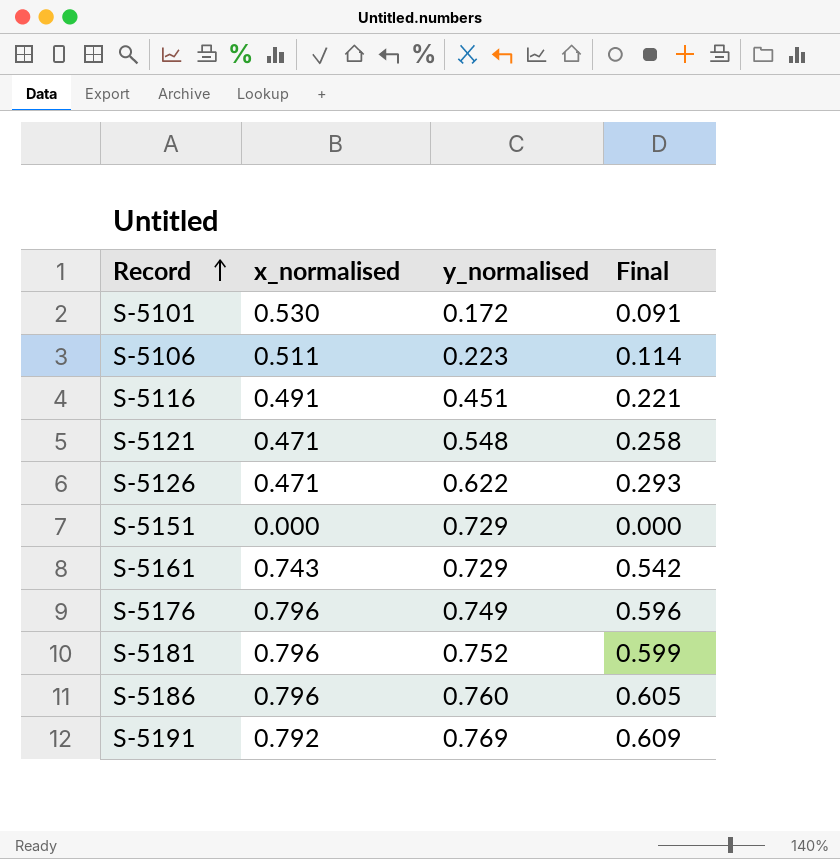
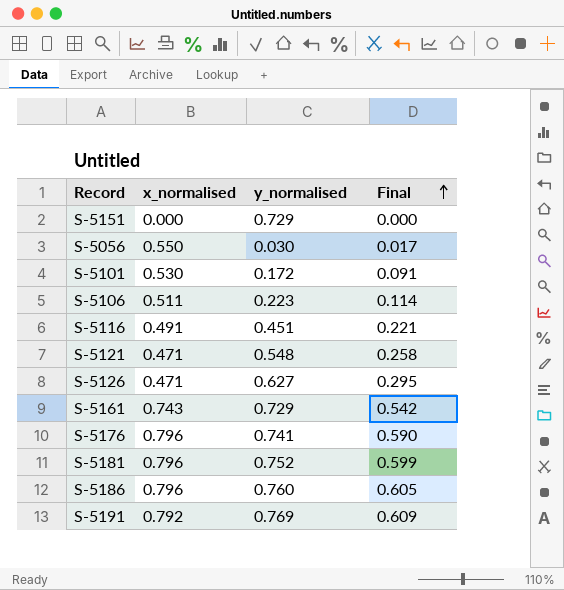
row order: Record ascending -> Final ascending
row S-5056: none -> 0.550 | 0.030 | 0.017
S-5126 | y_normalised: 0.622 -> 0.627
S-5126 | Final: 0.293 -> 0.295
S-5176 | y_normalised: 0.749 -> 0.741
S-5176 | Final: 0.596 -> 0.590

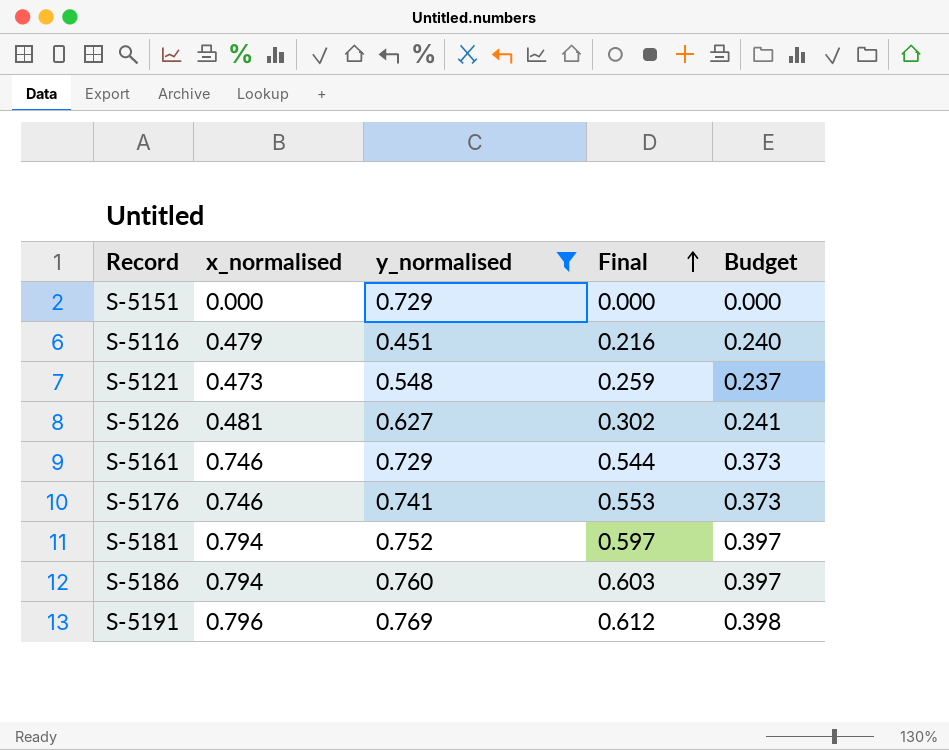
filter: none -> y_normalised >= 0.451
column Budget | formula: none -> [x_normalised] * 0.5
S-5116 | x_normalised: 0.491 -> 0.479
S-5116 | Final: 0.221 -> 0.216
S-5121 | x_normalised: 0.471 -> 0.473
S-5121 | Final: 0.258 -> 0.259
S-5126 | x_normalised: 0.471 -> 0.481
S-5126 | Final: 0.295 -> 0.302
S-5161 | x_normalised: 0.743 -> 0.746
S-5161 | Final: 0.542 -> 0.544
S-5176 | x_normalised: 0.796 -> 0.746
S-5176 | Final: 0.590 -> 0.553
S-5181 | x_normalised: 0.796 -> 0.794
S-5181 | Final: 0.599 -> 0.597
S-5186 | x_normalised: 0.796 -> 0.794
S-5186 | Final: 0.605 -> 0.603
S-5191 | x_normalised: 0.792 -> 0.796
S-5191 | Final: 0.609 -> 0.612

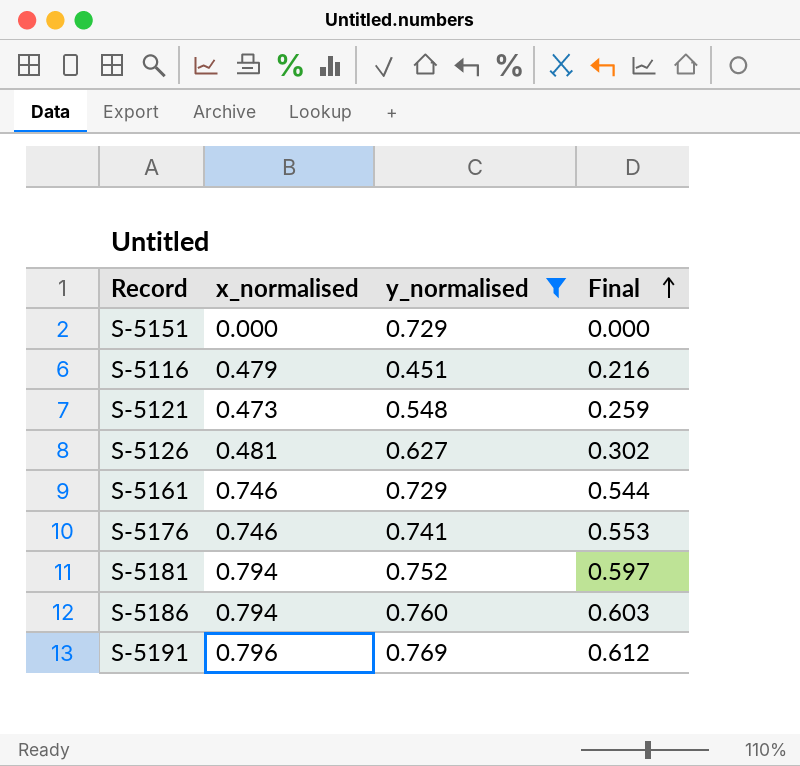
column Budget | formula: [x_normalised] * 0.5 -> none

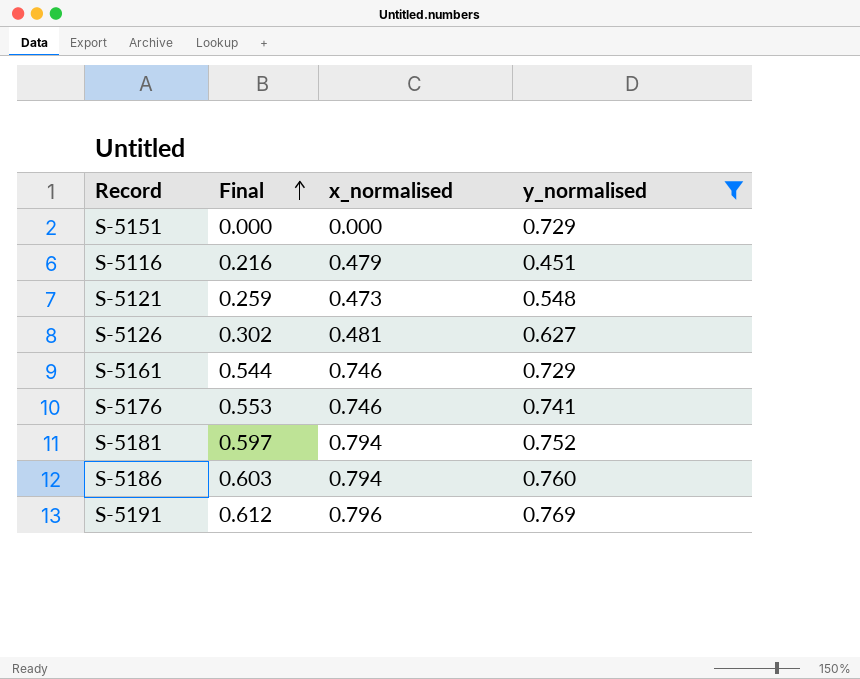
column Final | position: 4 -> 2

